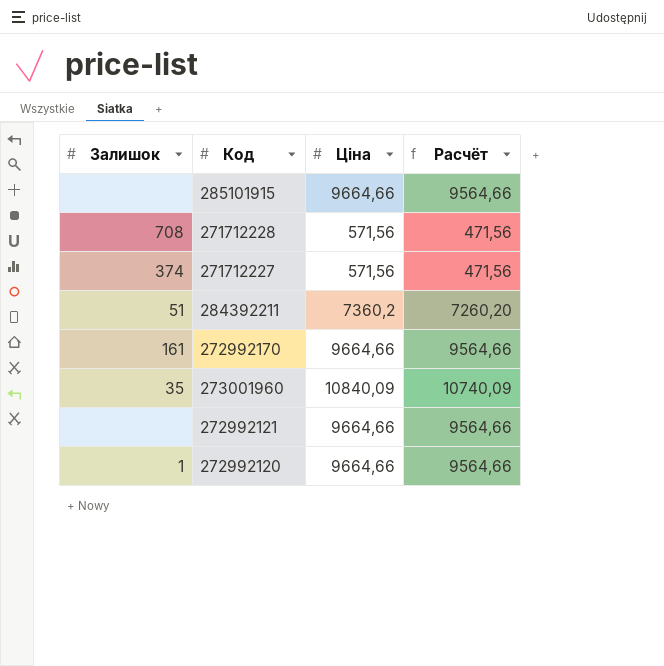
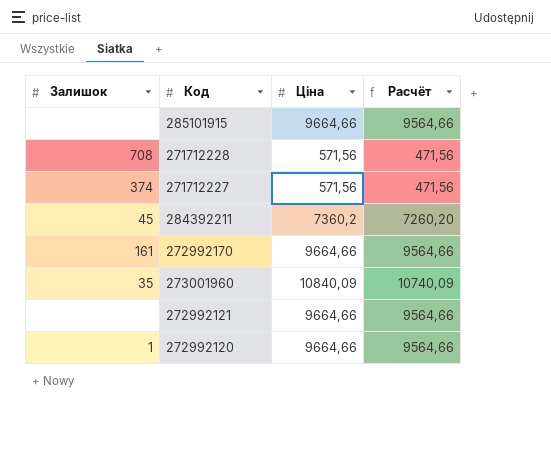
284392211 | Залишок: 51 -> 45

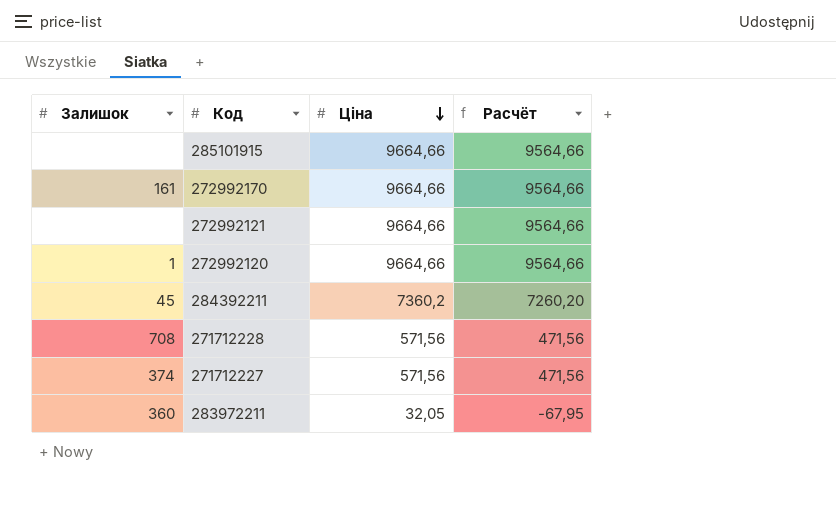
row order: none -> Ціна descending
row 273001960: 35 | 10840,09 | 10740,09 -> none
row 283972211: none -> 360 | 32,05 | -67,95

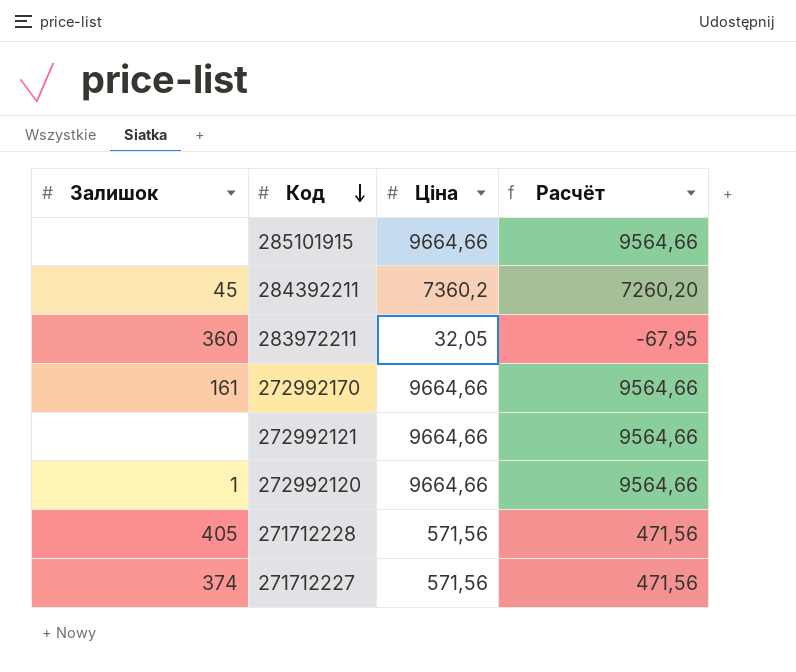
row order: Ціна descending -> Код descending
271712228 | Залишок: 708 -> 405

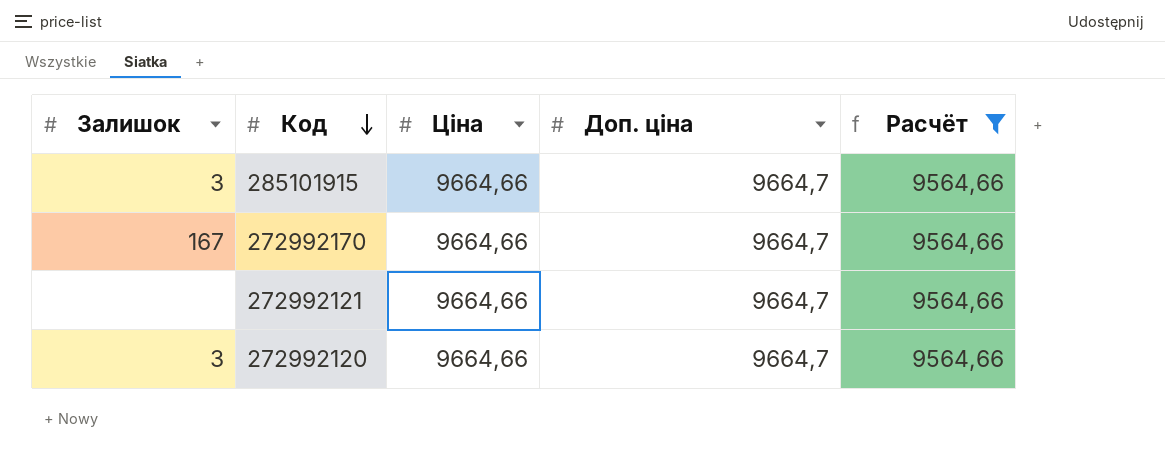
filter: none -> Расчёт = 9564,66
column Доп. ціна | position: none -> 4
285101915 | Залишок: none -> 3
272992170 | Залишок: 161 -> 167
272992120 | Залишок: 1 -> 3

